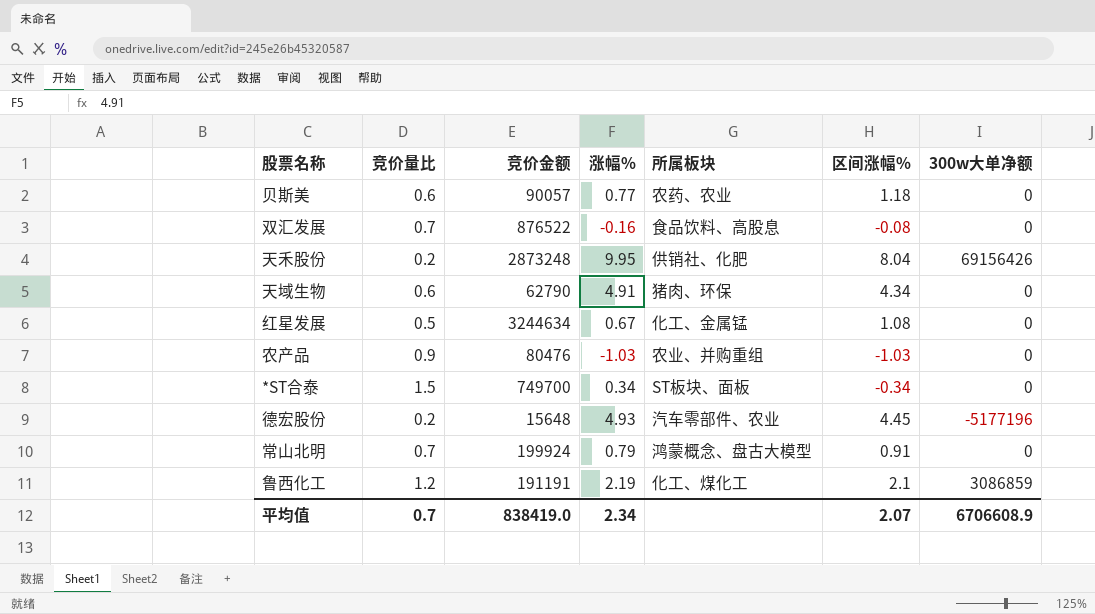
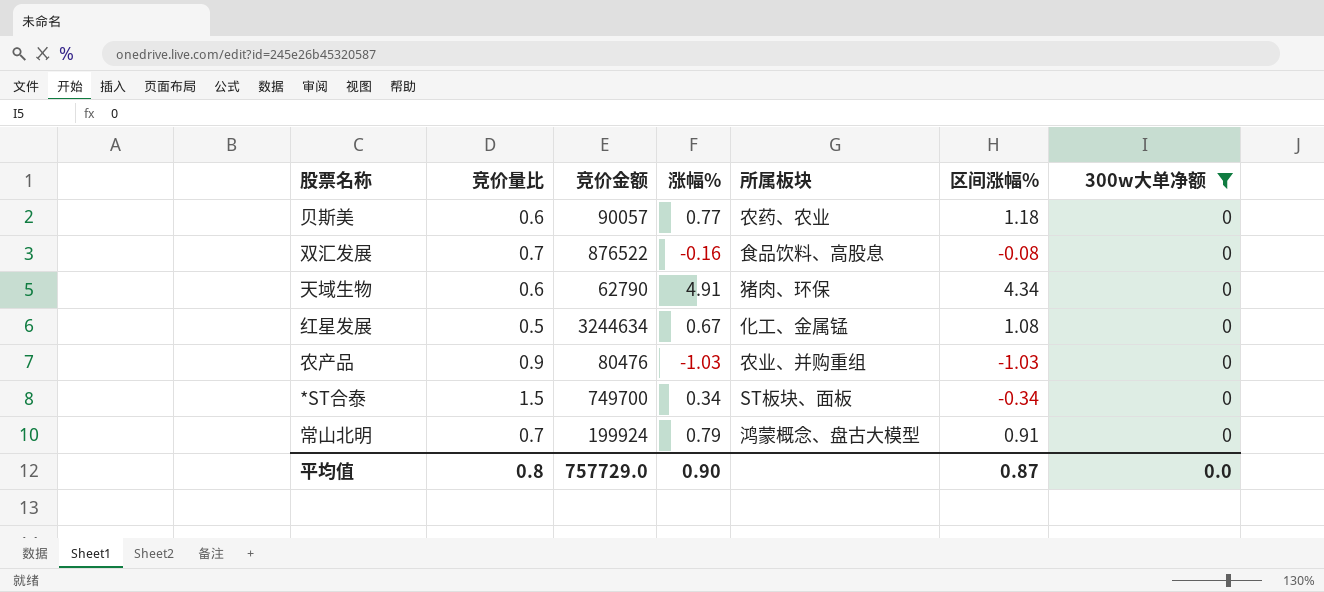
filter: none -> 300w大单净额 = 0
平均值 | 竞价量比: 0.7 -> 0.8
平均值 | 竞价金额: 838419.0 -> 757729.0
平均值 | 涨幅%: 2.34 -> 0.90
平均值 | 区间涨幅%: 2.07 -> 0.87
平均值 | 300w大单净额: 6706608.9 -> 0.0

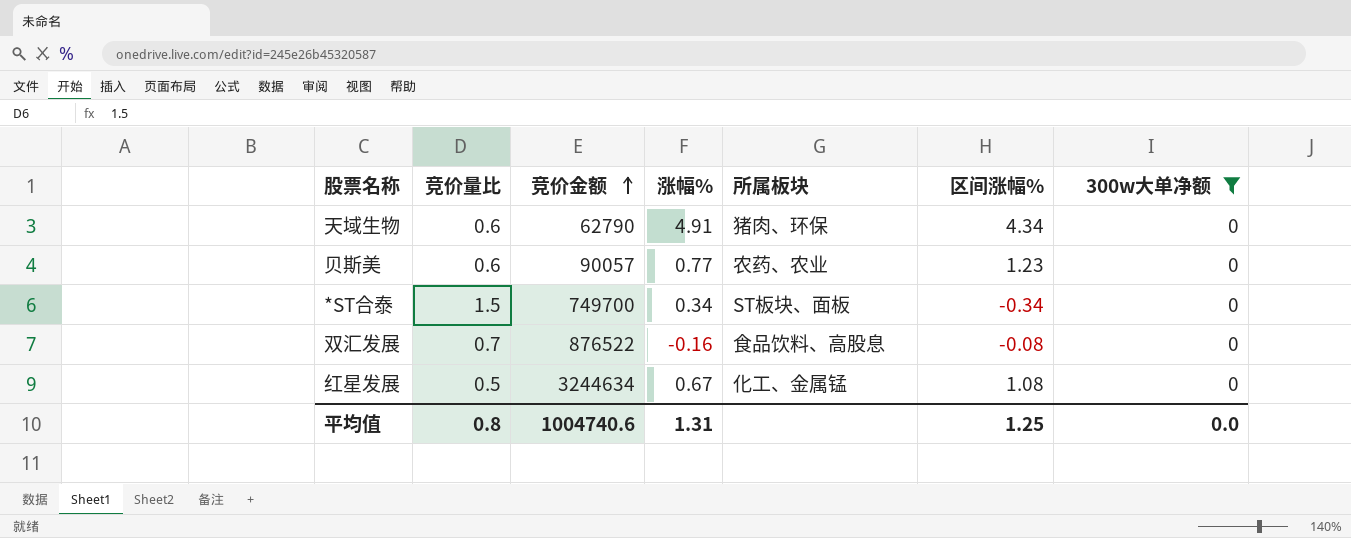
row order: none -> 竞价金额 ascending
row 农产品: 0.9 | 80476 | -1.03 | 农业、并购重组 | -1.03 | 0 -> none
row 常山北明: 0.7 | 199924 | 0.79 | 鸿蒙概念、盘古大模型 | 0.91 | 0 -> none
贝斯美 | 区间涨幅%: 1.18 -> 1.23
平均值 | 竞价金额: 757729.0 -> 1004740.6
平均值 | 涨幅%: 0.90 -> 1.31
平均值 | 区间涨幅%: 0.87 -> 1.25

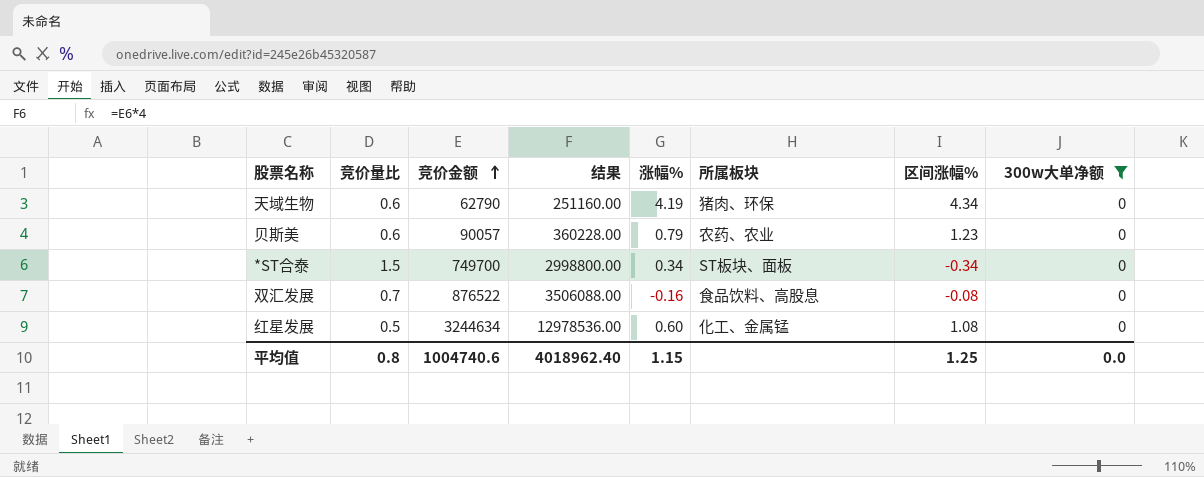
column 结果 | formula: none -> [竞价金额] * 4
天域生物 | 涨幅%: 4.91 -> 4.19
贝斯美 | 涨幅%: 0.77 -> 0.79
红星发展 | 涨幅%: 0.67 -> 0.60
平均值 | 涨幅%: 1.31 -> 1.15

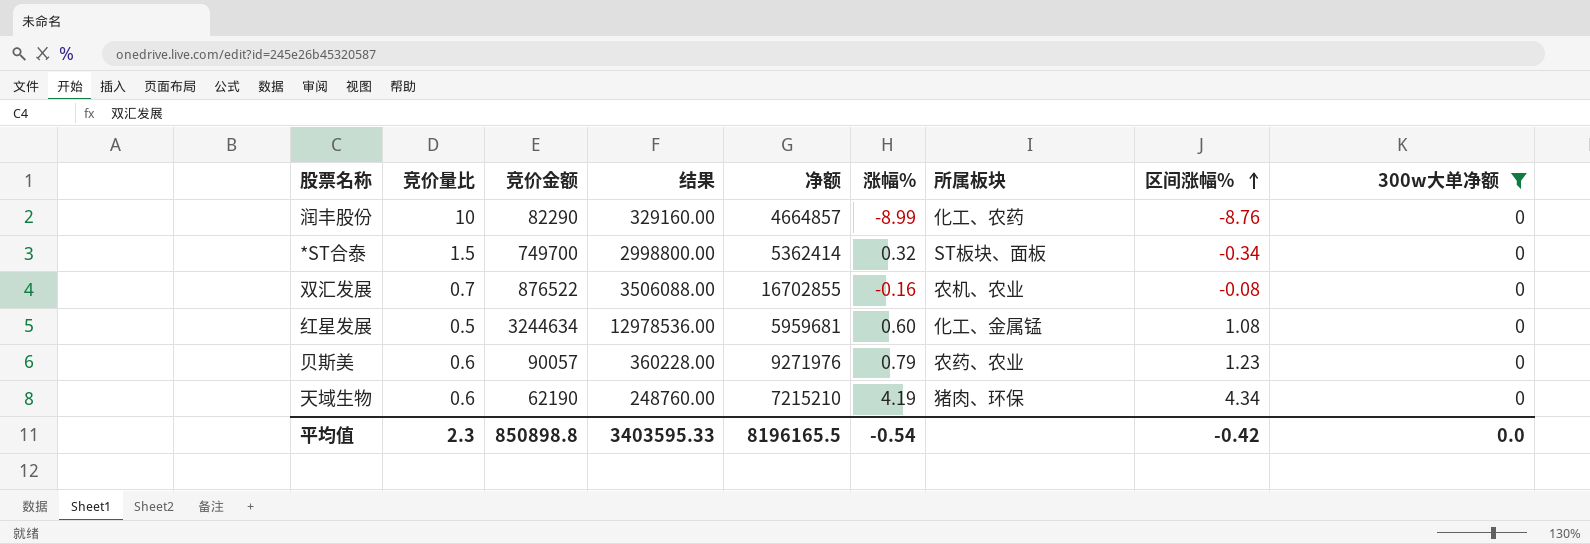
row order: 竞价金额 ascending -> 区间涨幅% ascending
column 净额 | position: none -> 5
row 润丰股份: none -> 10 | 82290 | 329160.00 | 4664857 | -8.99 | 化工、农药 | -8.76 | 0
*ST合泰 | 涨幅%: 0.34 -> 0.32
双汇发展 | 所属板块: 食品饮料、高股息 -> 农机、农业
天域生物 | 竞价金额: 62790 -> 62190
天域生物 | 结果: 251160.00 -> 248760.00
平均值 | 竞价量比: 0.8 -> 2.3
平均值 | 竞价金额: 1004740.6 -> 850898.8
平均值 | 结果: 4018962.40 -> 3403595.33
平均值 | 涨幅%: 1.15 -> -0.54
平均值 | 区间涨幅%: 1.25 -> -0.42

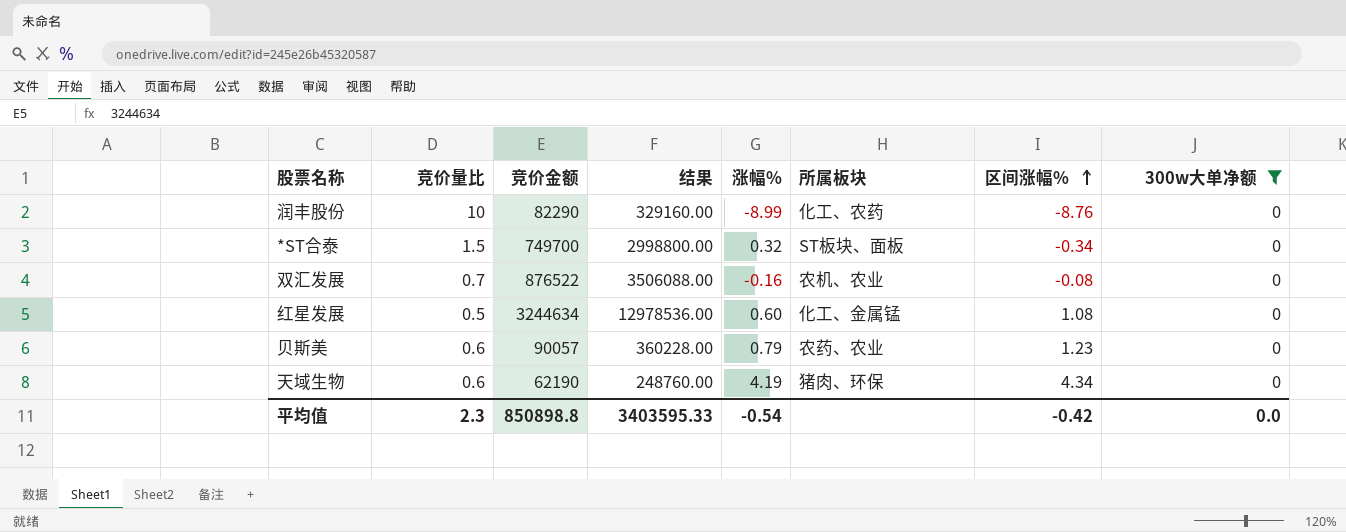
column 净额 | position: 5 -> none

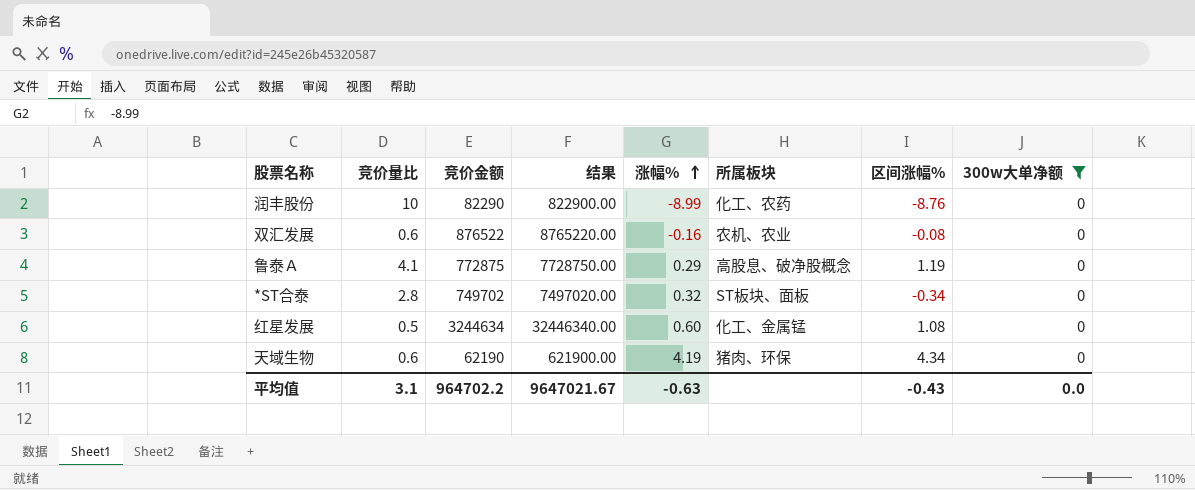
row order: 区间涨幅% ascending -> 涨幅% ascending
column 结果 | formula: [竞价金额] * 4 -> [竞价金额] * 10
row 贝斯美: 0.6 | 90057 | 360228.00 | 0.79 | 农药、农业 | 1.23 | 0 -> none
双汇发展 | 竞价量比: 0.7 -> 0.6
row 鲁泰Ａ: none -> 4.1 | 772875 | 7728750.00 | 0.29 | 高股息、破净股概念 | 1.19 | 0
*ST合泰 | 竞价量比: 1.5 -> 2.8
*ST合泰 | 竞价金额: 749700 -> 749702
平均值 | 竞价量比: 2.3 -> 3.1
平均值 | 竞价金额: 850898.8 -> 964702.2
平均值 | 结果: 3403595.33 -> 9647021.67
平均值 | 涨幅%: -0.54 -> -0.63
平均值 | 区间涨幅%: -0.42 -> -0.43

